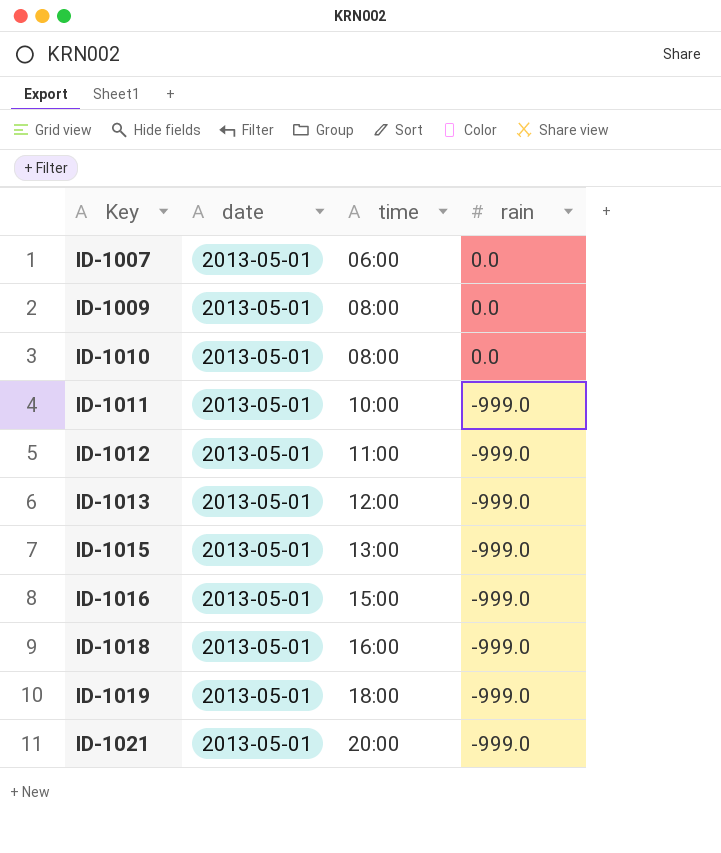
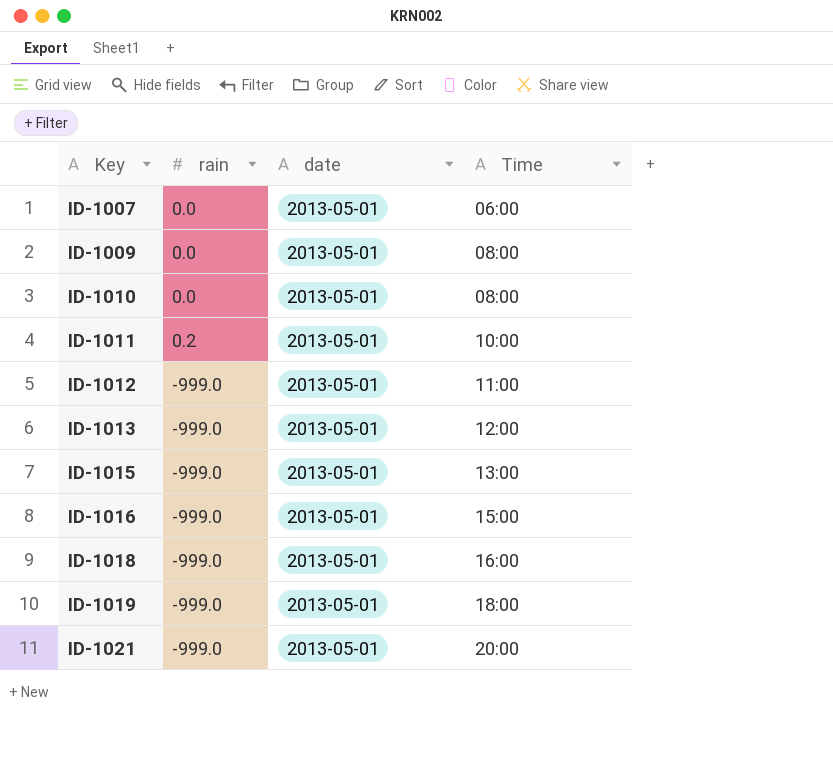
column rain | position: 4 -> 2
column name: time -> Time
ID-1011 | rain: -999.0 -> 0.2

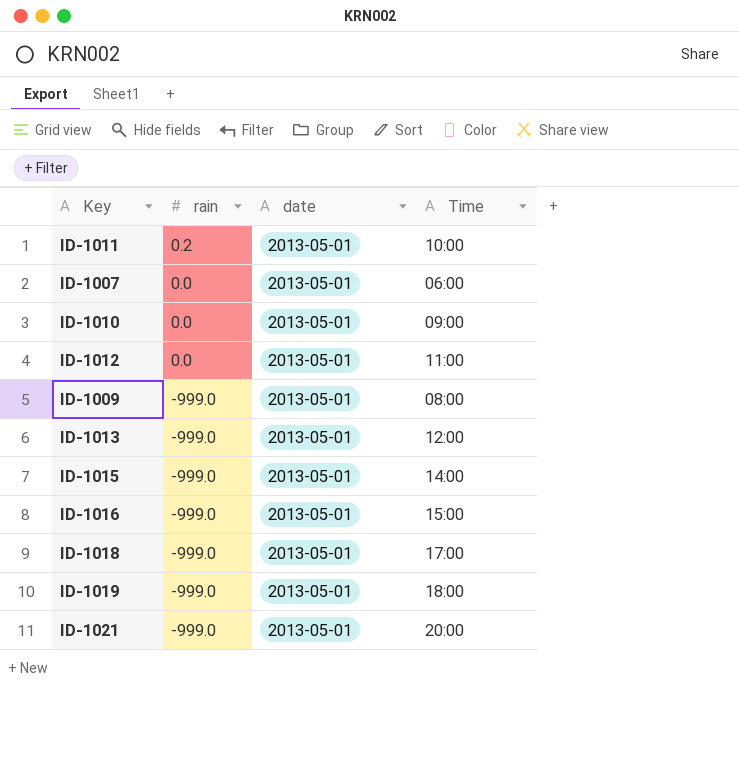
row order: Key ascending -> rain descending
ID-1010 | Time: 08:00 -> 09:00
ID-1012 | rain: -999.0 -> 0.0
ID-1009 | rain: 0.0 -> -999.0
ID-1015 | Time: 13:00 -> 14:00
ID-1018 | Time: 16:00 -> 17:00

